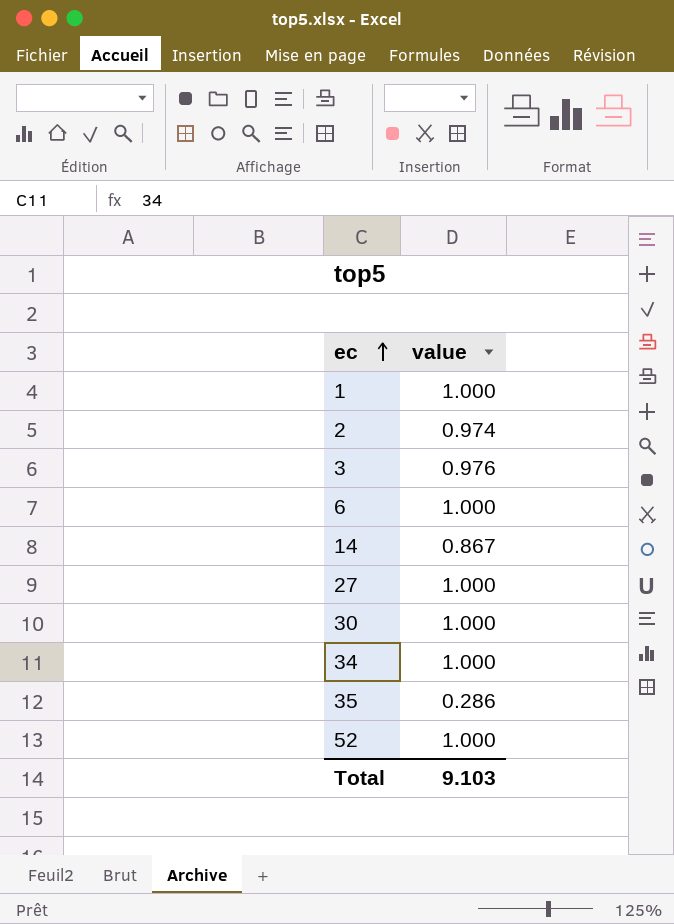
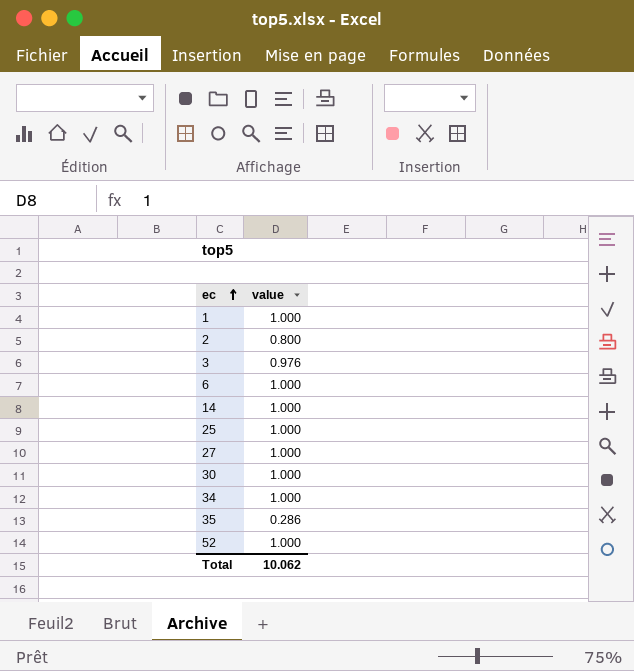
2 | value: 0.974 -> 0.800
14 | value: 0.867 -> 1.000
row 25: none -> 1.000
Total | value: 9.103 -> 10.062

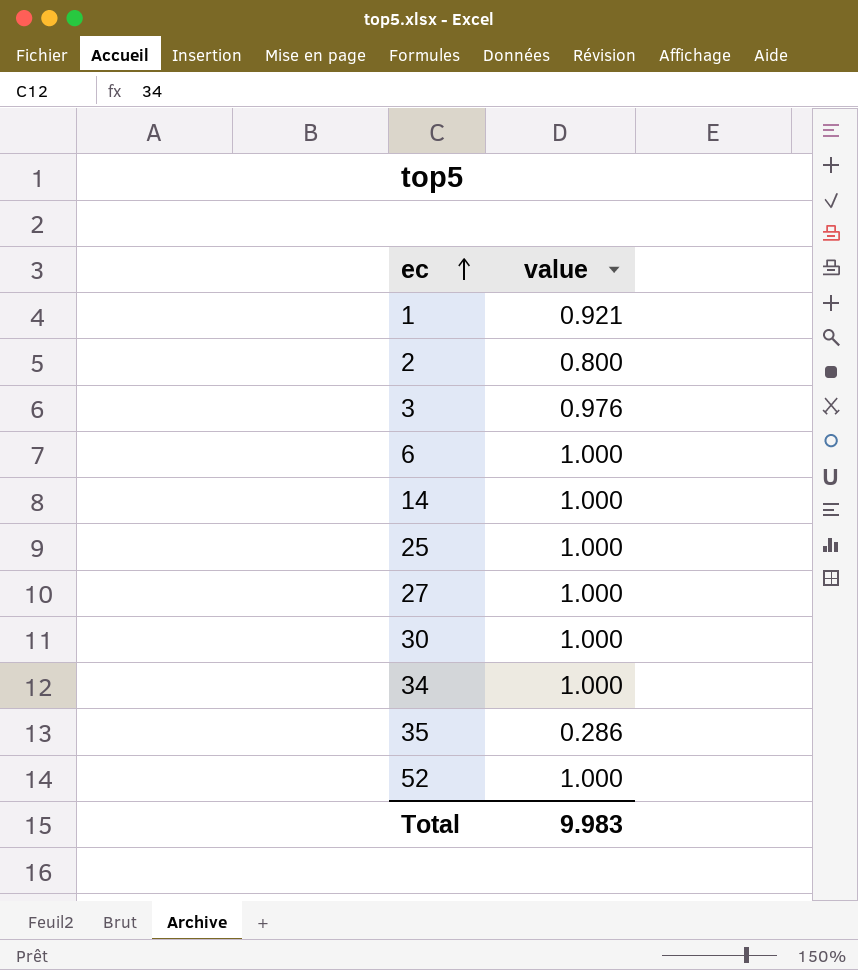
1 | value: 1.000 -> 0.921
Total | value: 10.062 -> 9.983

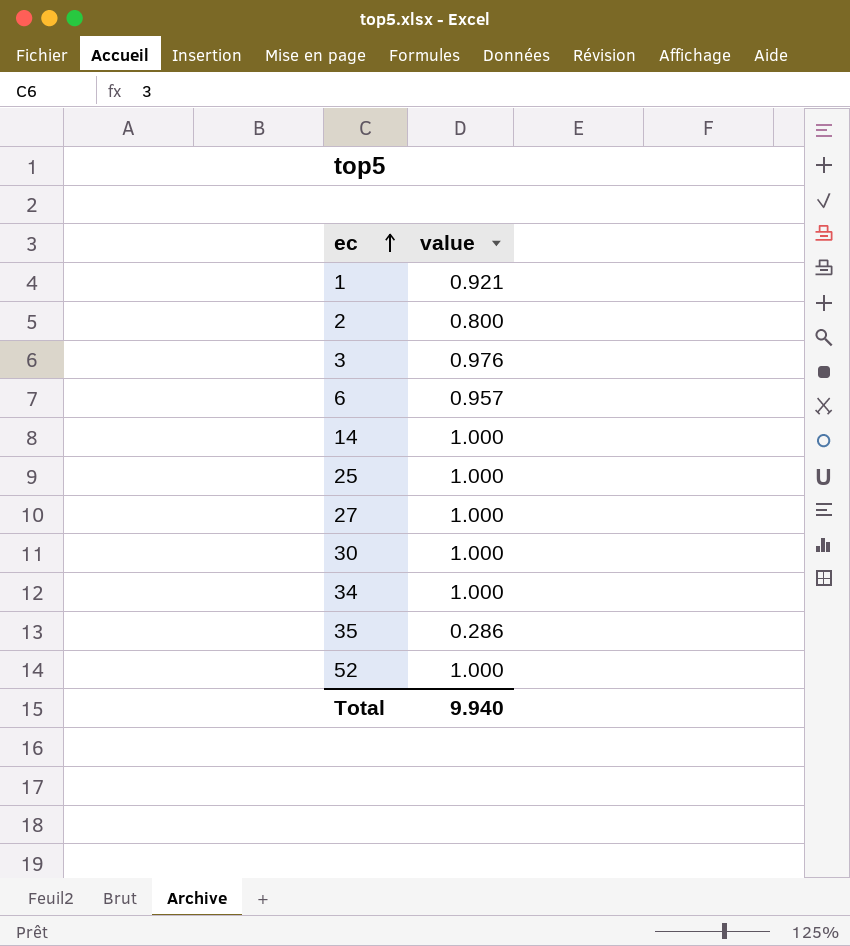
6 | value: 1.000 -> 0.957
Total | value: 9.983 -> 9.940

